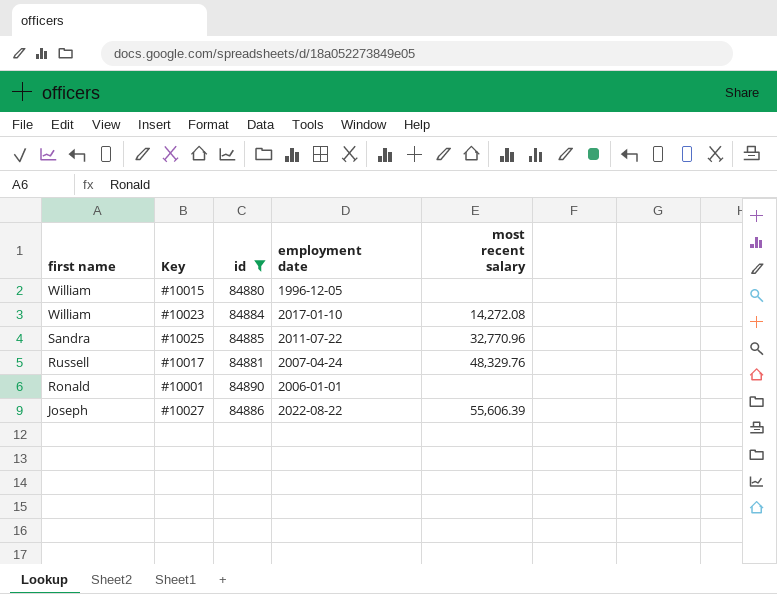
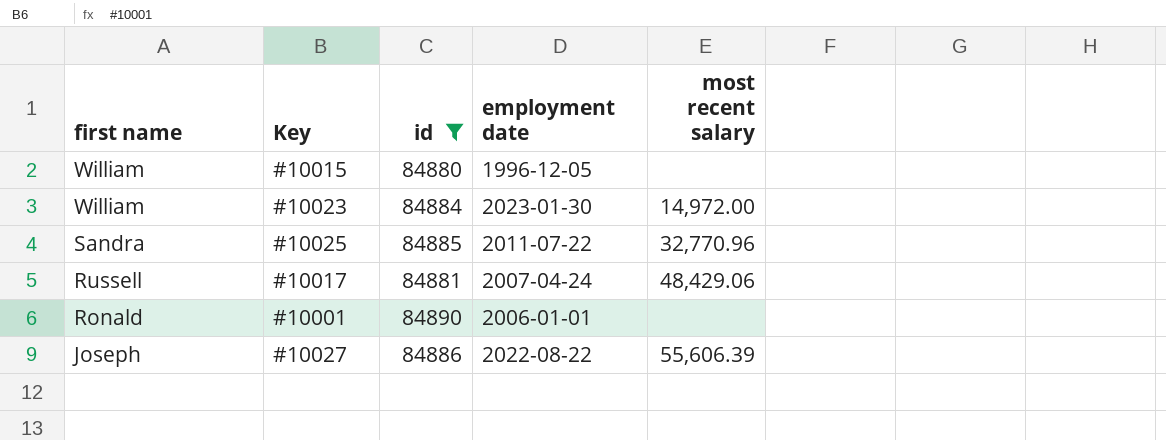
#10023 | employment date: 2017-01-10 -> 2023-01-30
#10023 | most recent salary: 14,272.08 -> 14,972.00
#10017 | most recent salary: 48,329.76 -> 48,429.06

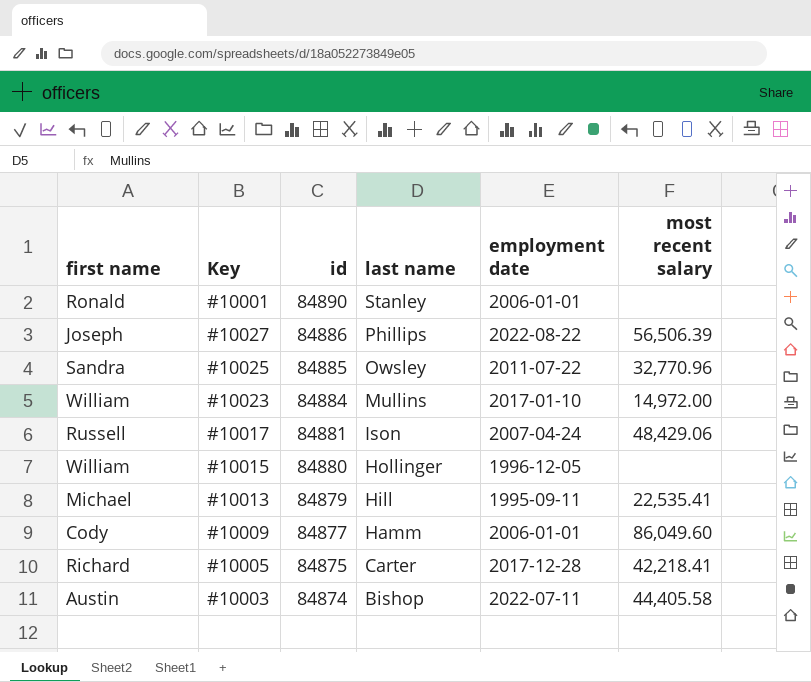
filter: id >= 84880 -> none
row order: first name descending -> id descending
column last name | position: none -> 4
#10027 | most recent salary: 55,606.39 -> 56,506.39
#10023 | employment date: 2023-01-30 -> 2017-01-10

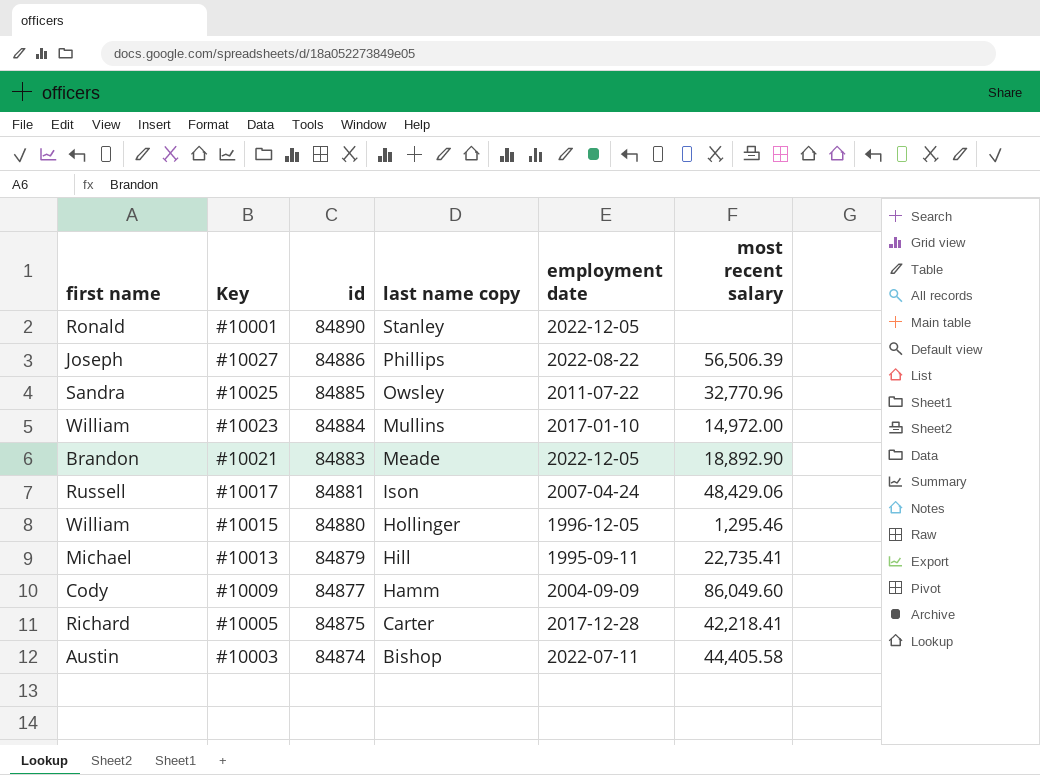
column name: last name -> last name copy
#10001 | employment date: 2006-01-01 -> 2022-12-05
row #10021: none -> Brandon | 84883 | Meade | 2022-12-05 | 18,892.90
#10015 | most recent salary: none -> 1,295.46
#10013 | most recent salary: 22,535.41 -> 22,735.41
#10009 | employment date: 2006-01-01 -> 2004-09-09

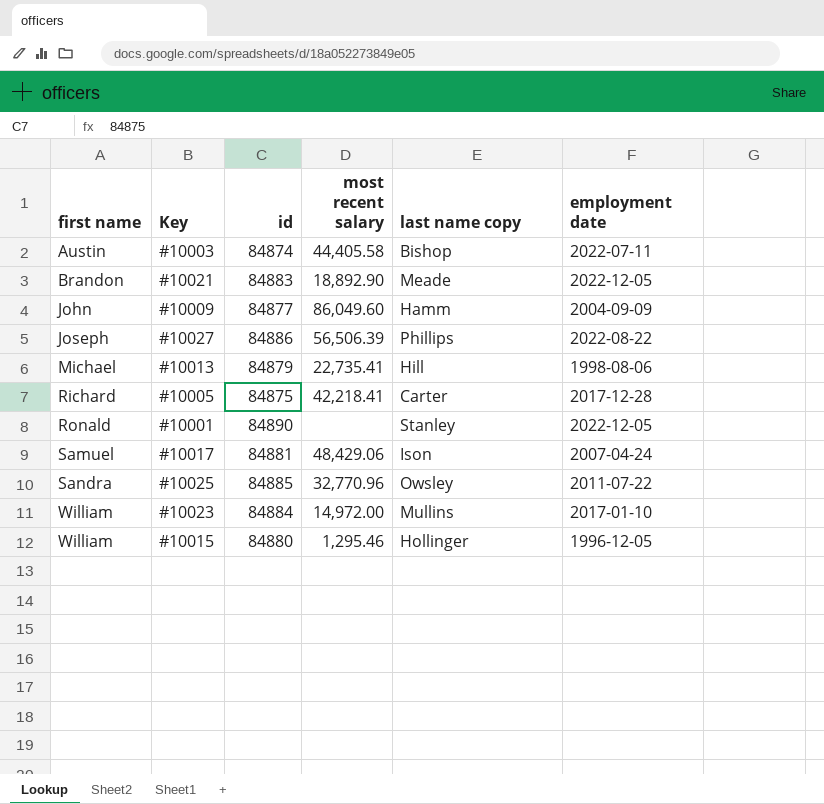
row order: id descending -> first name ascending
column most recent salary | position: 6 -> 4
#10009 | first name: Cody -> John
#10013 | employment date: 1995-09-11 -> 1998-08-06
#10017 | first name: Russell -> Samuel

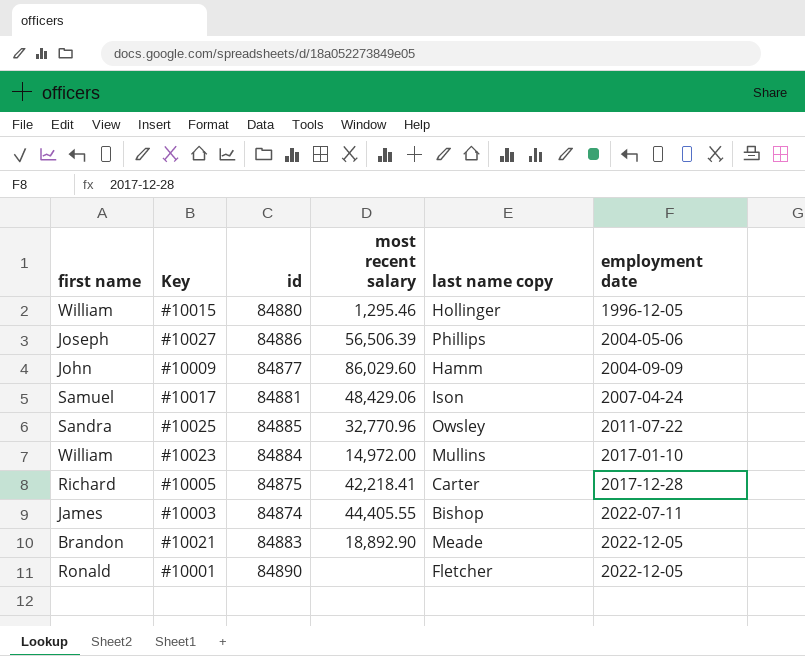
row order: first name ascending -> employment date ascending
row #10013: Michael | 84879 | 22,735.41 | Hill | 1998-08-06 -> none
#10027 | employment date: 2022-08-22 -> 2004-05-06
#10009 | most recent salary: 86,049.60 -> 86,029.60
#10003 | first name: Austin -> James
#10003 | most recent salary: 44,405.58 -> 44,405.55
#10001 | last name copy: Stanley -> Fletcher

